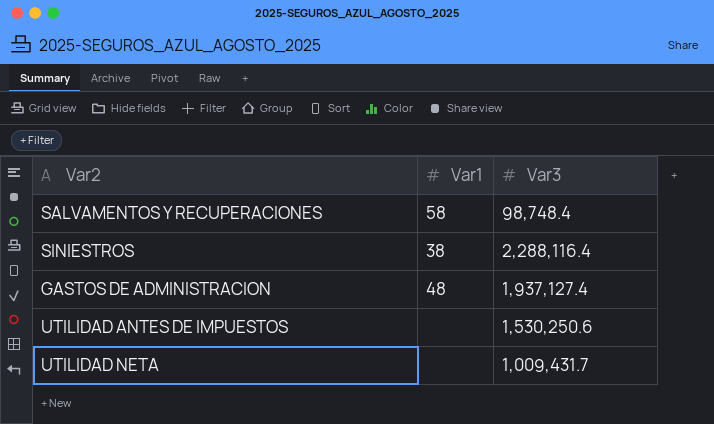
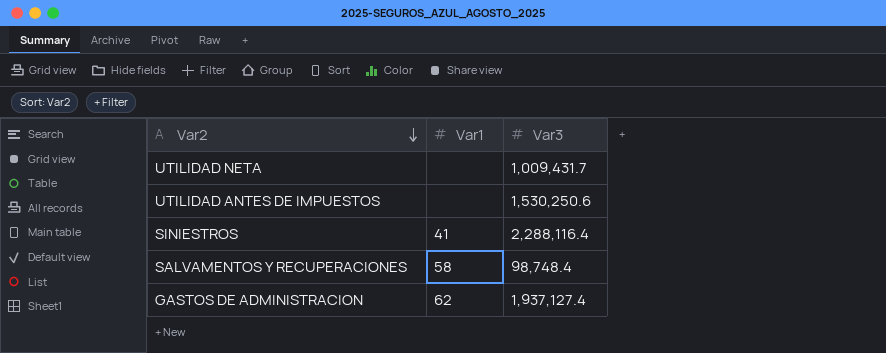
row order: none -> Var2 descending
SINIESTROS | Var1: 38 -> 41
GASTOS DE ADMINISTRACION | Var1: 48 -> 62

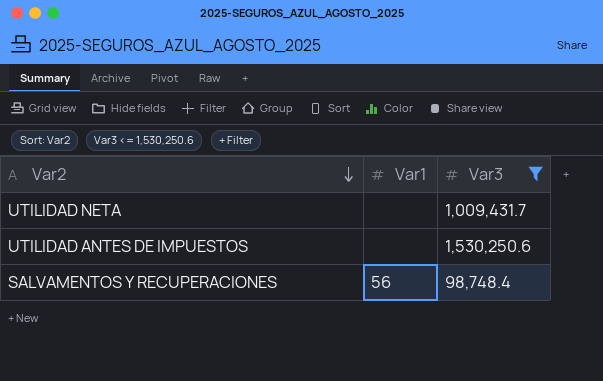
filter: none -> Var3 <= 1,530,250.6
SALVAMENTOS Y RECUPERACIONES | Var1: 58 -> 56

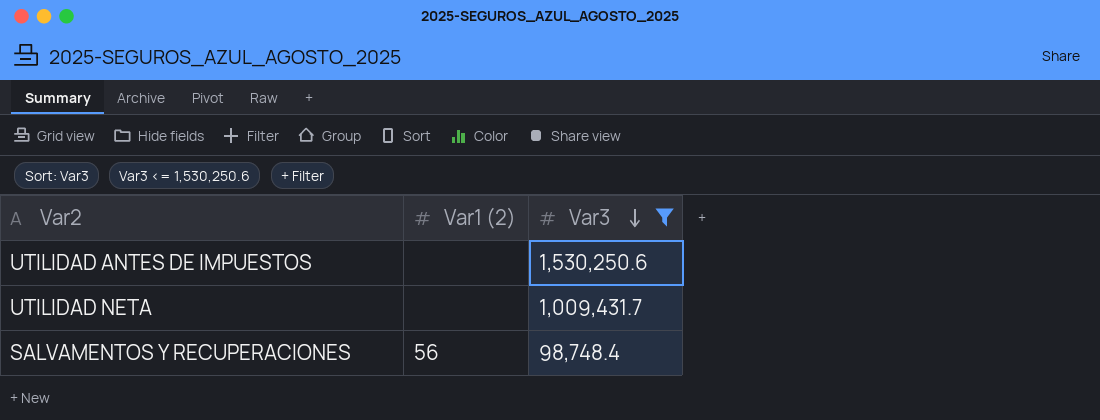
row order: Var2 descending -> Var3 descending
column name: Var1 -> Var1 (2)

